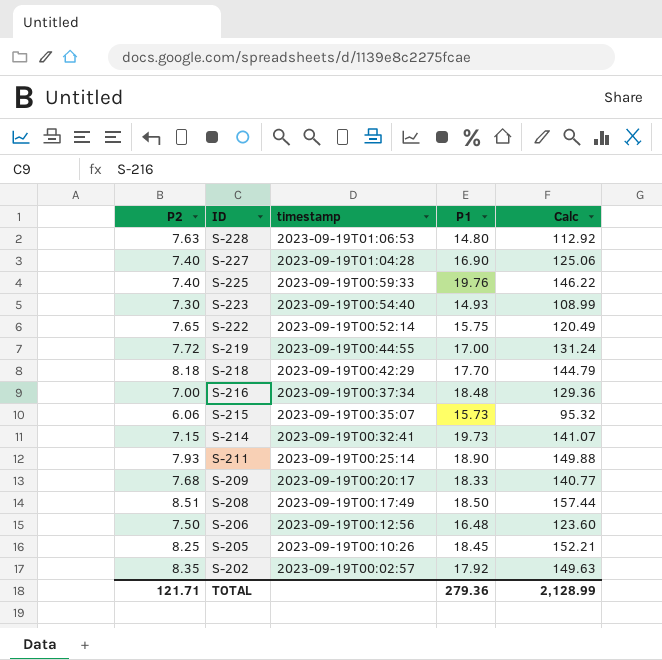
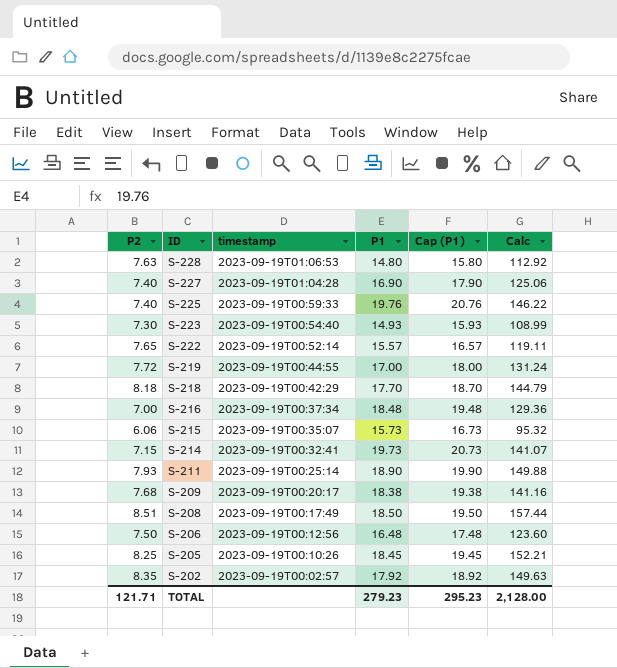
column Cap (P1) | formula: none -> [P1] + 1
S-222 | P1: 15.75 -> 15.57
S-222 | Calc: 120.49 -> 119.11
S-209 | P1: 18.33 -> 18.38
S-209 | Calc: 140.77 -> 141.16
TOTAL | P1: 279.36 -> 279.23
TOTAL | Calc: 2,128.99 -> 2,128.00

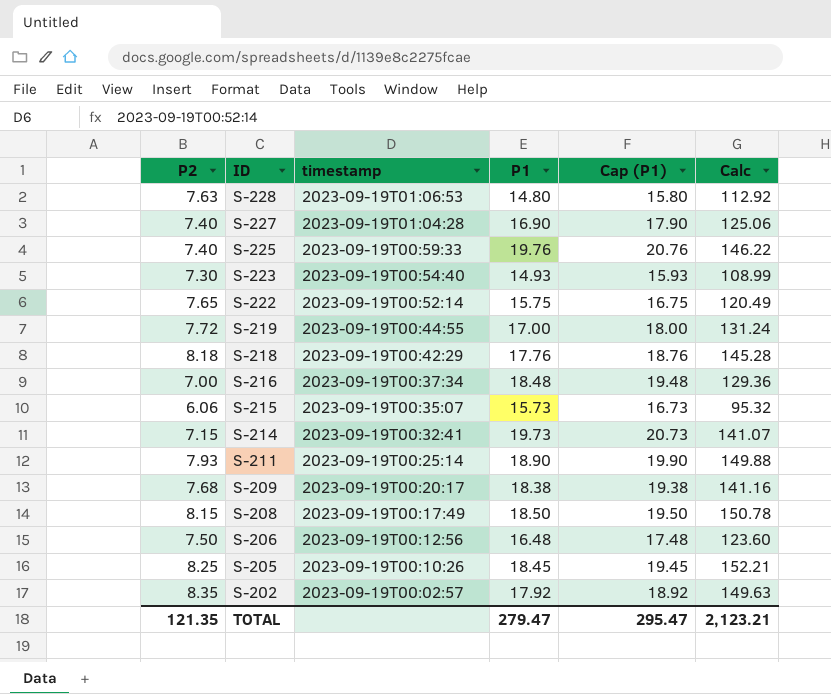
S-222 | P1: 15.57 -> 15.75
S-222 | Cap (P1): 16.57 -> 16.75
S-222 | Calc: 119.11 -> 120.49
S-218 | P1: 17.70 -> 17.76
S-218 | Cap (P1): 18.70 -> 18.76
S-218 | Calc: 144.79 -> 145.28
S-208 | P2: 8.51 -> 8.15
S-208 | Calc: 157.44 -> 150.78
TOTAL | P2: 121.71 -> 121.35
TOTAL | P1: 279.23 -> 279.47
TOTAL | Cap (P1): 295.23 -> 295.47
TOTAL | Calc: 2,128.00 -> 2,123.21

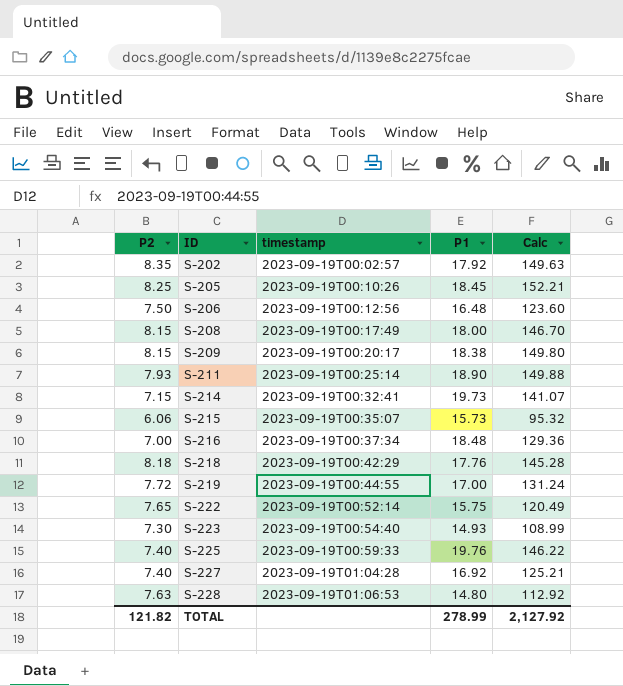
row order: ID descending -> ID ascending
column Cap (P1) | formula: [P1] + 1 -> none
S-208 | P1: 18.50 -> 18.00
S-208 | Calc: 150.78 -> 146.70
S-209 | P2: 7.68 -> 8.15
S-209 | Calc: 141.16 -> 149.80
S-227 | P1: 16.90 -> 16.92
S-227 | Calc: 125.06 -> 125.21
TOTAL | P2: 121.35 -> 121.82
TOTAL | P1: 279.47 -> 278.99
TOTAL | Calc: 2,123.21 -> 2,127.92

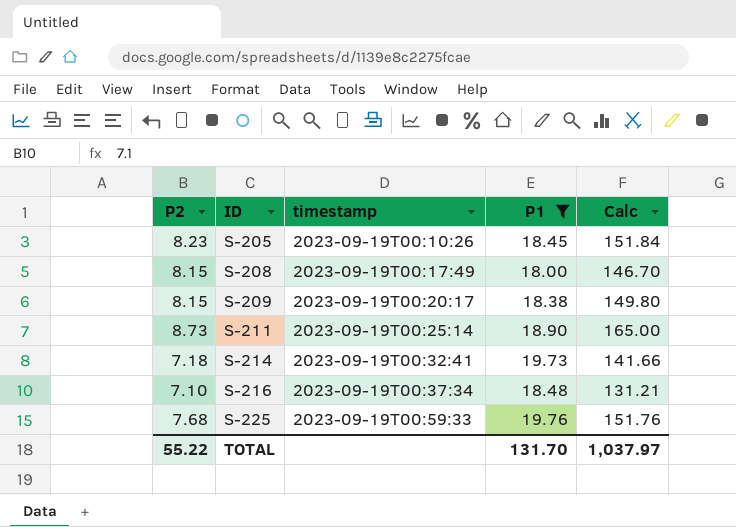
filter: none -> P1 >= 18.00
S-205 | P2: 8.25 -> 8.23
S-205 | Calc: 152.21 -> 151.84
S-211 | P2: 7.93 -> 8.73
S-211 | Calc: 149.88 -> 165.00
S-214 | P2: 7.15 -> 7.18
S-214 | Calc: 141.07 -> 141.66
S-216 | P2: 7.00 -> 7.10
S-216 | Calc: 129.36 -> 131.21
S-225 | P2: 7.40 -> 7.68
S-225 | Calc: 146.22 -> 151.76
TOTAL | P2: 121.82 -> 55.22
TOTAL | P1: 278.99 -> 131.70
TOTAL | Calc: 2,127.92 -> 1,037.97

